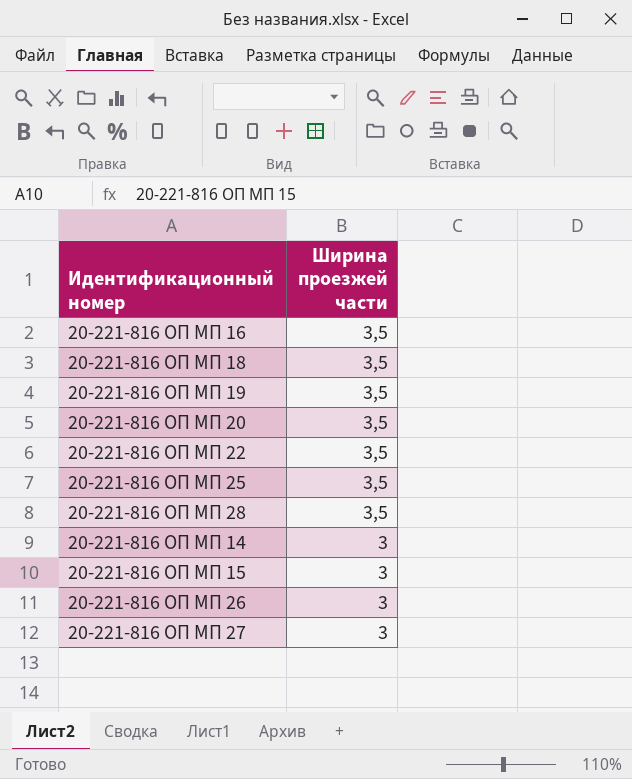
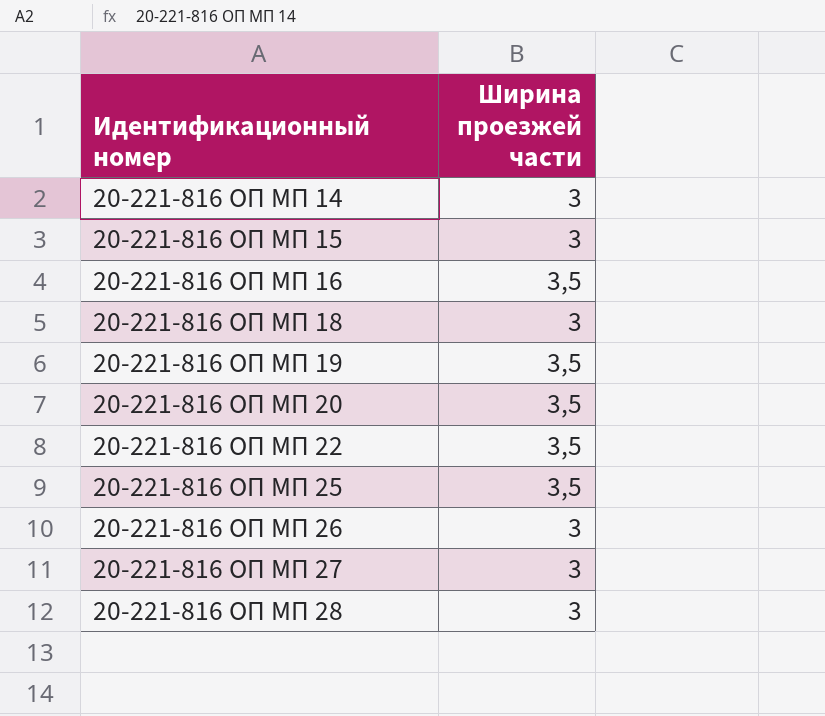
row order: Ширина проезжей части descending -> Идентификационный номер ascending
20-221-816 ОП МП 18 | Ширина проезжей части: 3,5 -> 3
20-221-816 ОП МП 28 | Ширина проезжей части: 3,5 -> 3

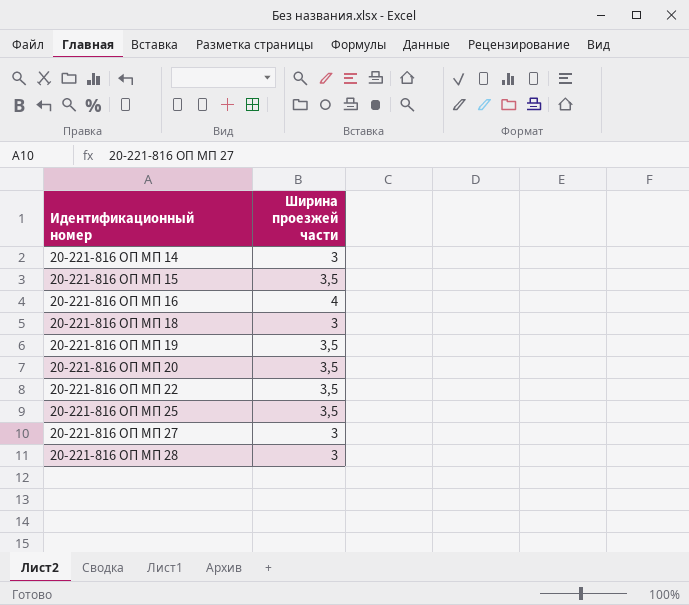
row 20-221-816 ОП МП 26: 3 -> none
20-221-816 ОП МП 15 | Ширина проезжей части: 3 -> 3,5
20-221-816 ОП МП 16 | Ширина проезжей части: 3,5 -> 4

